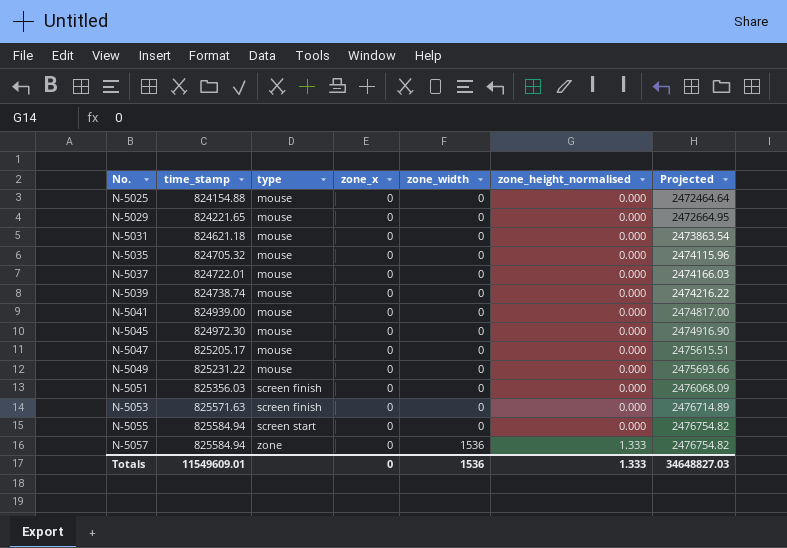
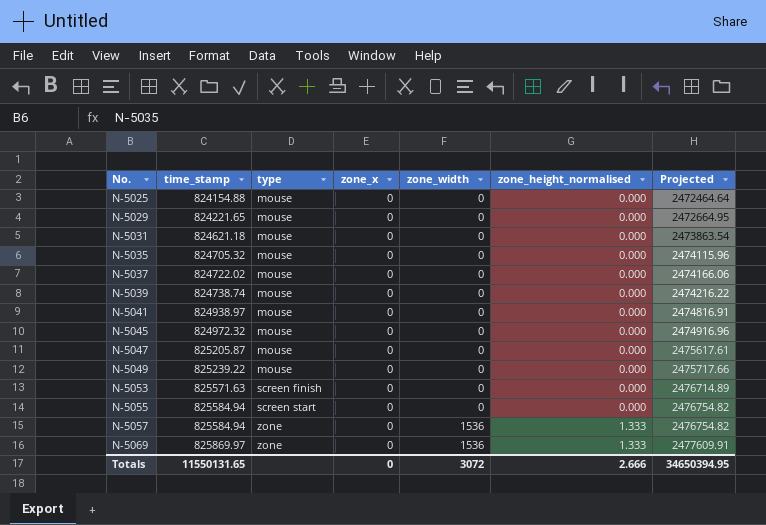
row N-5051: 825356.03 | screen finish | 0 | 0 | 0.000 | 2476068.09 -> none
N-5037 | time_stamp: 824722.01 -> 824722.02
N-5037 | Projected: 2474166.03 -> 2474166.06
N-5041 | time_stamp: 824939.00 -> 824938.97
N-5041 | Projected: 2474817.00 -> 2474816.91
N-5045 | time_stamp: 824972.30 -> 824972.32
N-5045 | Projected: 2474916.90 -> 2474916.96
N-5047 | time_stamp: 825205.17 -> 825205.87
N-5047 | Projected: 2475615.51 -> 2475617.61
N-5049 | time_stamp: 825231.22 -> 825239.22
N-5049 | Projected: 2475693.66 -> 2475717.66
row N-5069: none -> 825869.97 | zone | 0 | 1536 | 1.333 | 2477609.91
Totals | time_stamp: 11549609.01 -> 11550131.65
Totals | zone_width: 1536 -> 3072
Totals | zone_height_normalised: 1.333 -> 2.666
Totals | Projected: 34648827.03 -> 34650394.95

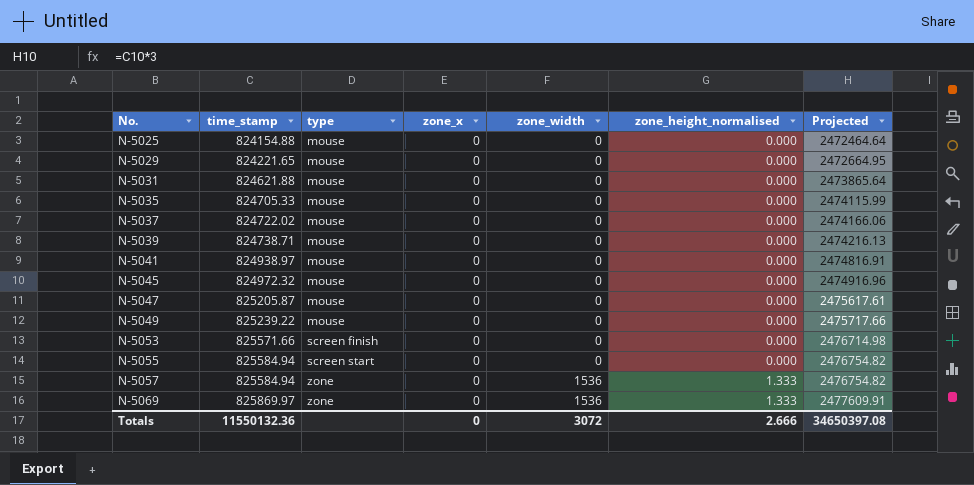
N-5031 | time_stamp: 824621.18 -> 824621.88
N-5031 | Projected: 2473863.54 -> 2473865.64
N-5035 | time_stamp: 824705.32 -> 824705.33
N-5035 | Projected: 2474115.96 -> 2474115.99
N-5039 | time_stamp: 824738.74 -> 824738.71
N-5039 | Projected: 2474216.22 -> 2474216.13
N-5053 | time_stamp: 825571.63 -> 825571.66
N-5053 | Projected: 2476714.89 -> 2476714.98
Totals | time_stamp: 11550131.65 -> 11550132.36
Totals | Projected: 34650394.95 -> 34650397.08

